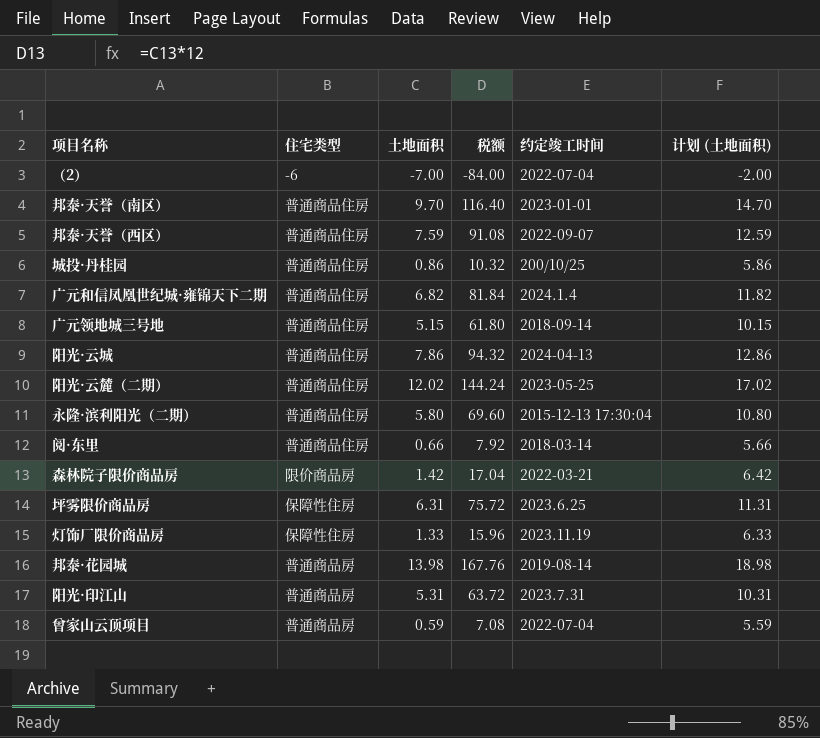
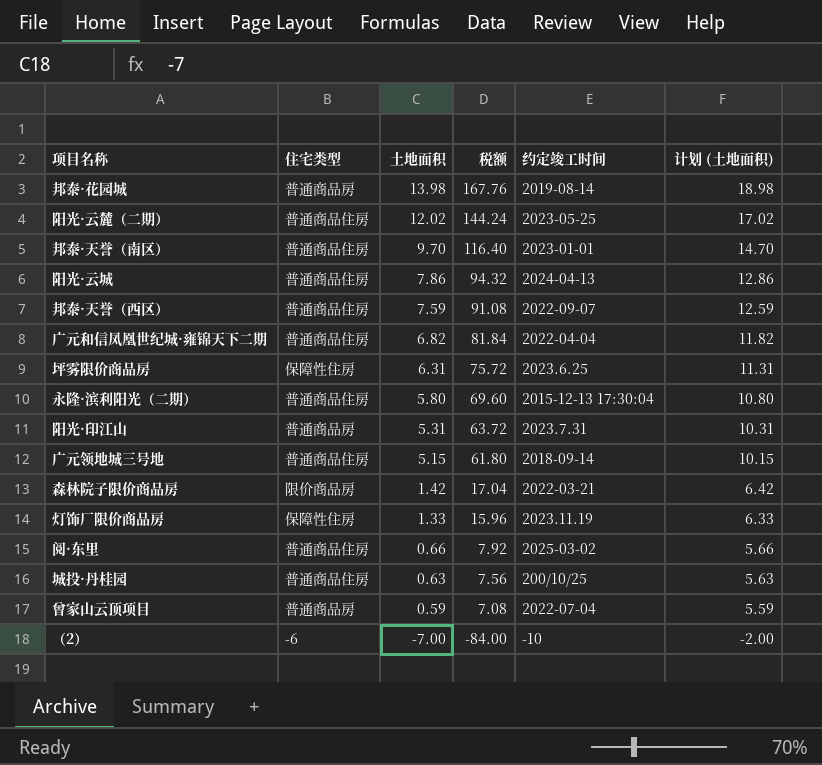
row order: none -> 土地面积 descending
广元和信凤凰世纪城·雍锦天下二期 | 约定竣工时间: 2024.1.4 -> 2022-04-04
阅·东里 | 约定竣工时间: 2018-03-14 -> 2025-03-02
城投·丹桂园 | 土地面积: 0.86 -> 0.63
城投·丹桂园 | 税额: 10.32 -> 7.56
城投·丹桂园 | 计划 (土地面积): 5.86 -> 5.63
（2） | 约定竣工时间: 2022-07-04 -> -10

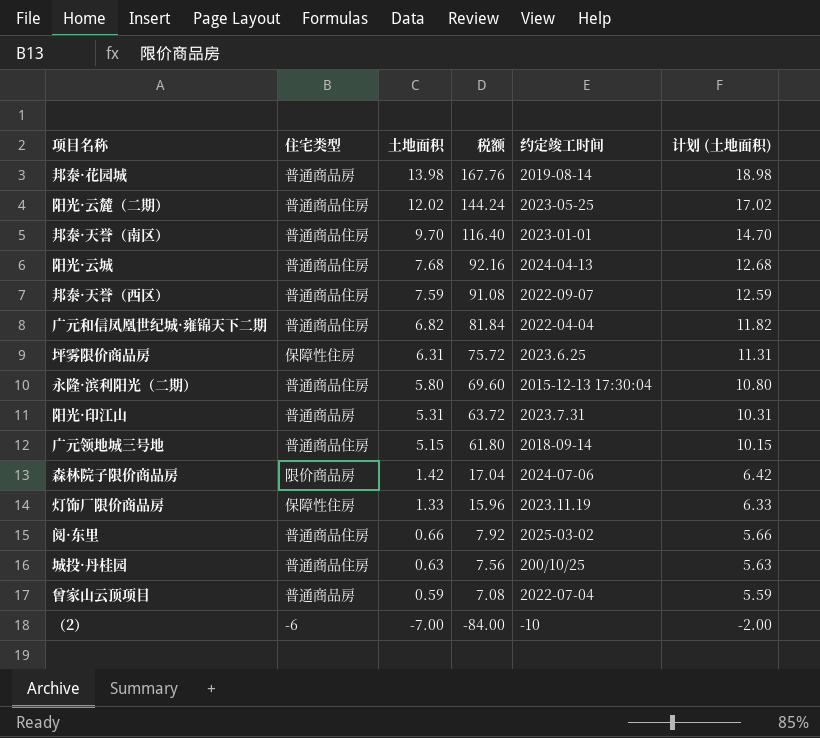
阳光·云城 | 土地面积: 7.86 -> 7.68
阳光·云城 | 税额: 94.32 -> 92.16
阳光·云城 | 计划 (土地面积): 12.86 -> 12.68
森林院子限价商品房 | 约定竣工时间: 2022-03-21 -> 2024-07-06

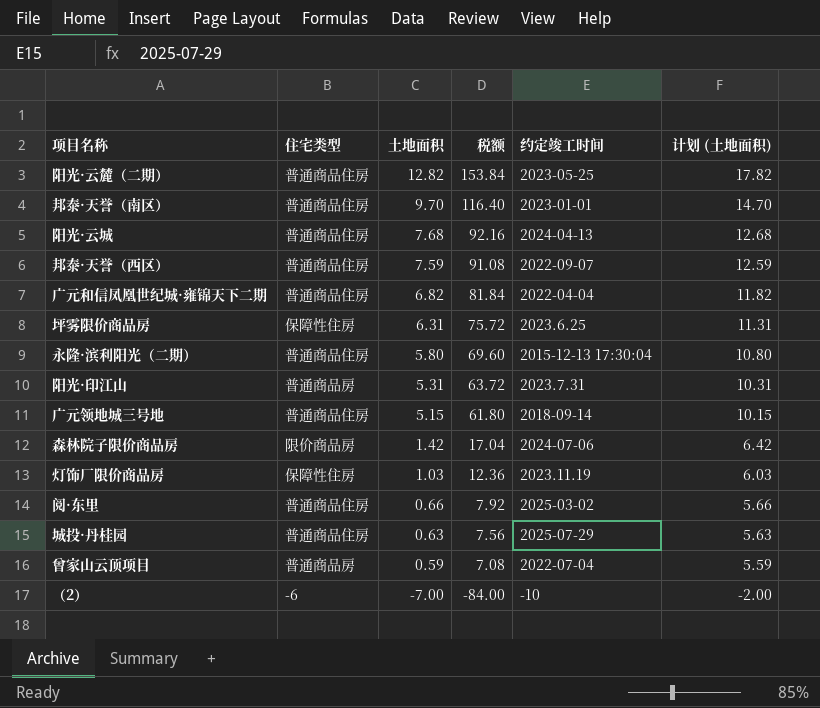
row 邦泰·花园城: 普通商品房 | 13.98 | 167.76 | 2019-08-14 | 18.98 -> none
阳光·云麓（二期） | 土地面积: 12.02 -> 12.82
阳光·云麓（二期） | 税额: 144.24 -> 153.84
阳光·云麓（二期） | 计划 (土地面积): 17.02 -> 17.82
灯饰厂限价商品房 | 土地面积: 1.33 -> 1.03
灯饰厂限价商品房 | 税额: 15.96 -> 12.36
灯饰厂限价商品房 | 计划 (土地面积): 6.33 -> 6.03
城投·丹桂园 | 约定竣工时间: 200/10/25 -> 2025-07-29

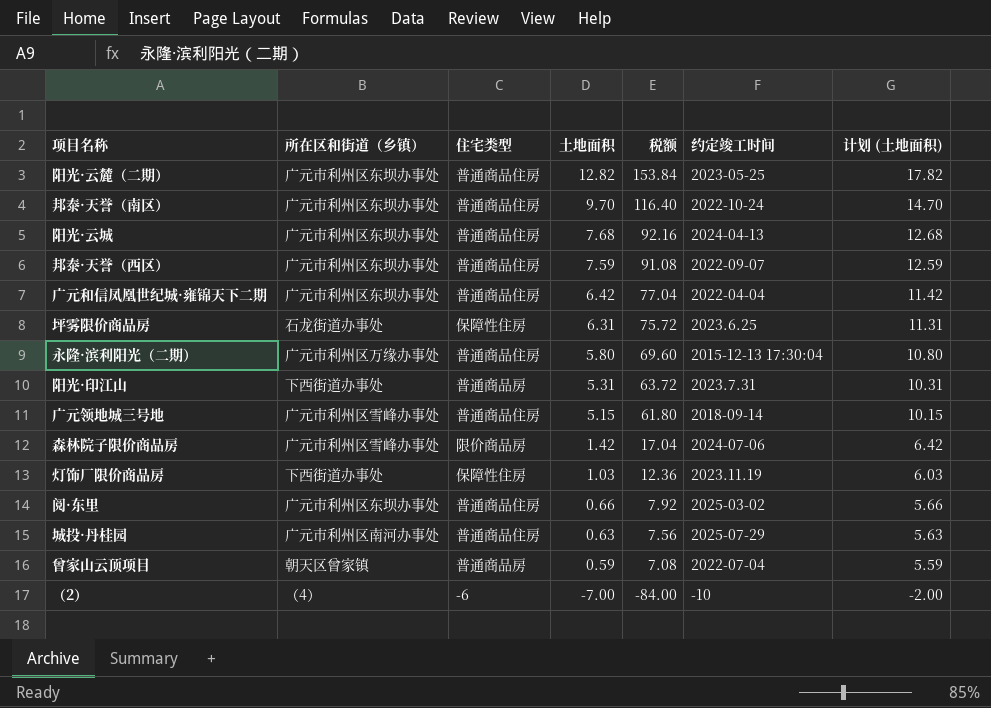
column 所在区和街道（乡镇） | position: none -> 2
邦泰·天誉（南区） | 约定竣工时间: 2023-01-01 -> 2022-10-24
广元和信凤凰世纪城·雍锦天下二期 | 土地面积: 6.82 -> 6.42
广元和信凤凰世纪城·雍锦天下二期 | 税额: 81.84 -> 77.04
广元和信凤凰世纪城·雍锦天下二期 | 计划 (土地面积): 11.82 -> 11.42

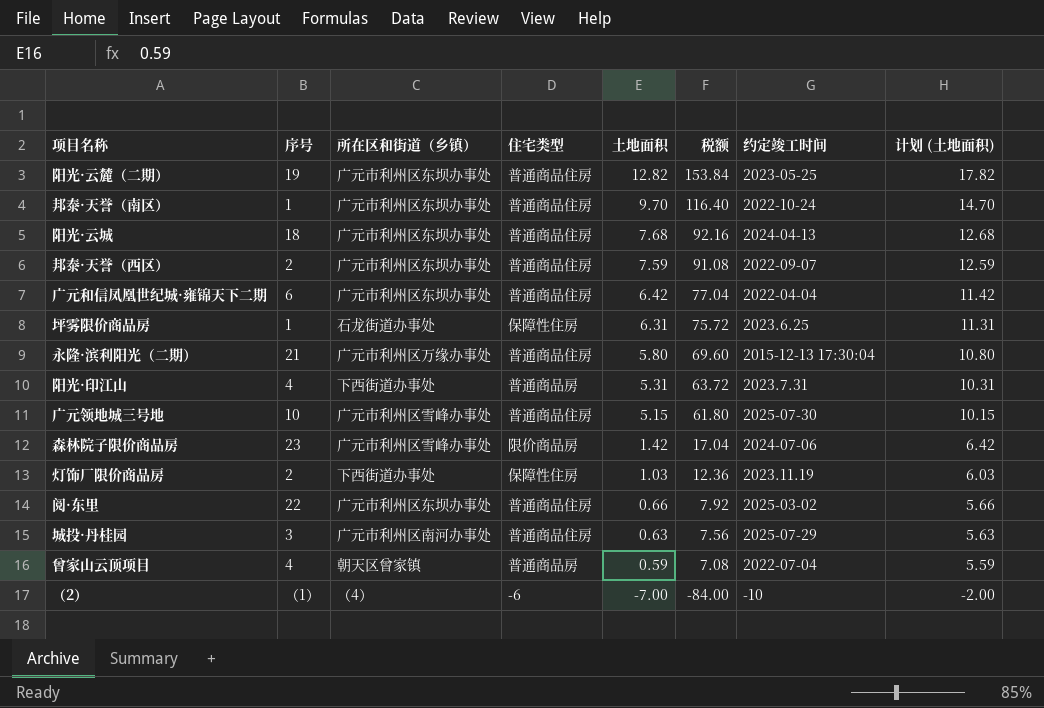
column 序号 | position: none -> 2
广元领地城三号地 | 约定竣工时间: 2018-09-14 -> 2025-07-30

